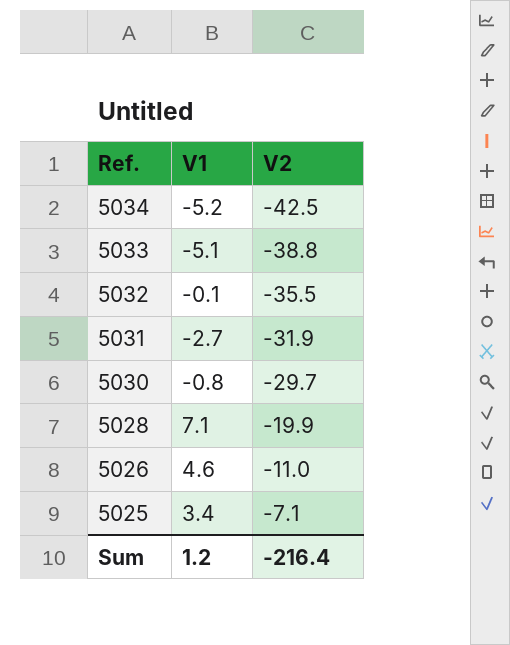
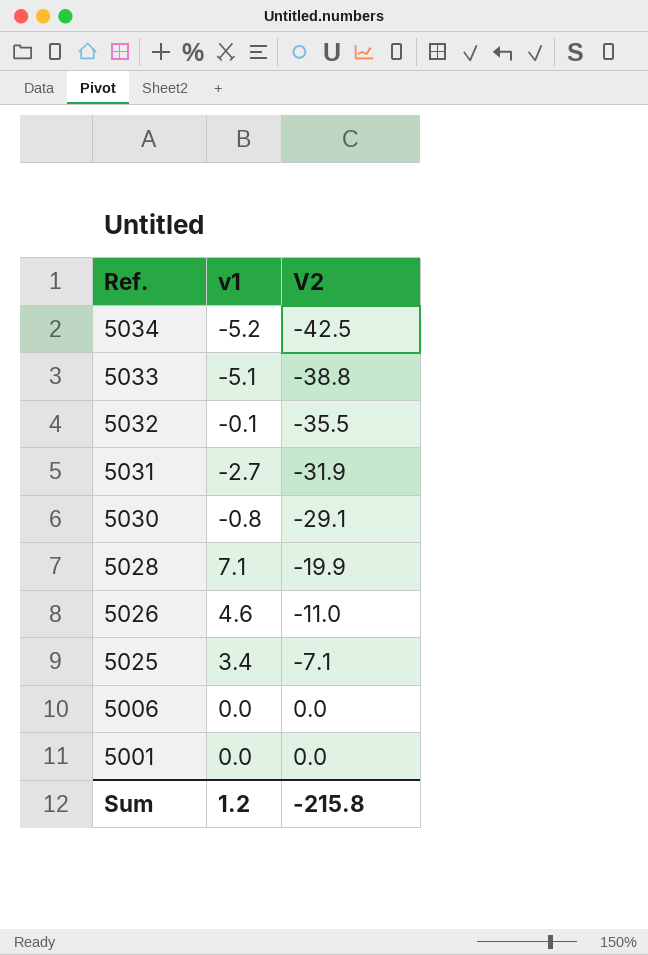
column name: V1 -> v1
5030 | V2: -29.7 -> -29.1
row 5006: none -> 0.0 | 0.0
row 5001: none -> 0.0 | 0.0
Sum | V2: -216.4 -> -215.8

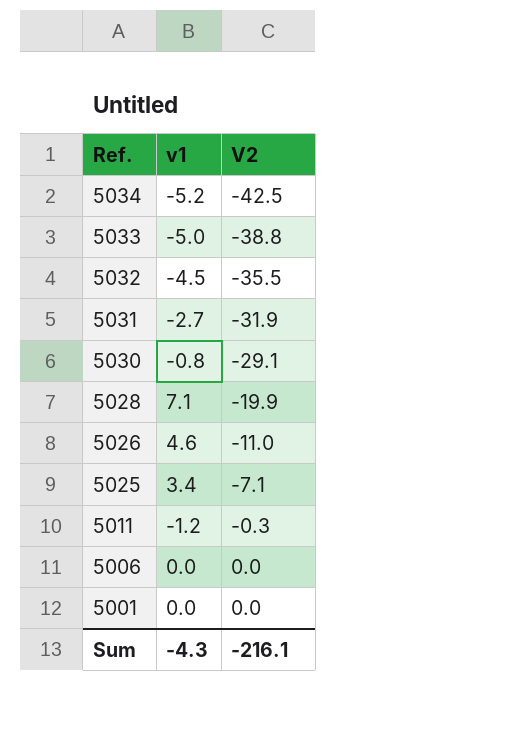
5033 | v1: -5.1 -> -5.0
5032 | v1: -0.1 -> -4.5
row 5011: none -> -1.2 | -0.3
Sum | v1: 1.2 -> -4.3
Sum | V2: -215.8 -> -216.1

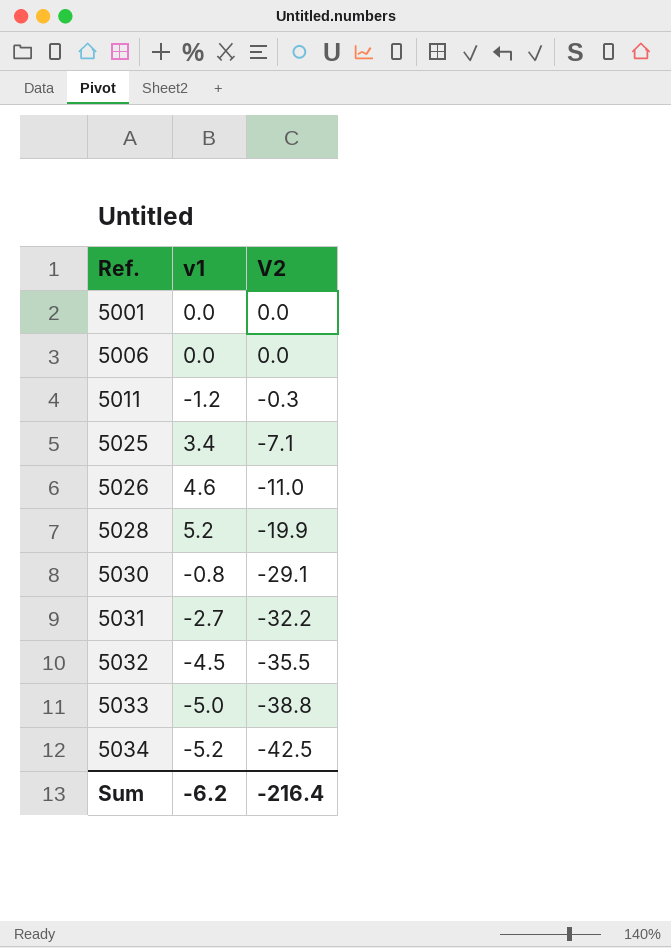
row order: Ref. descending -> Ref. ascending
5028 | v1: 7.1 -> 5.2
5031 | V2: -31.9 -> -32.2
Sum | v1: -4.3 -> -6.2
Sum | V2: -216.1 -> -216.4

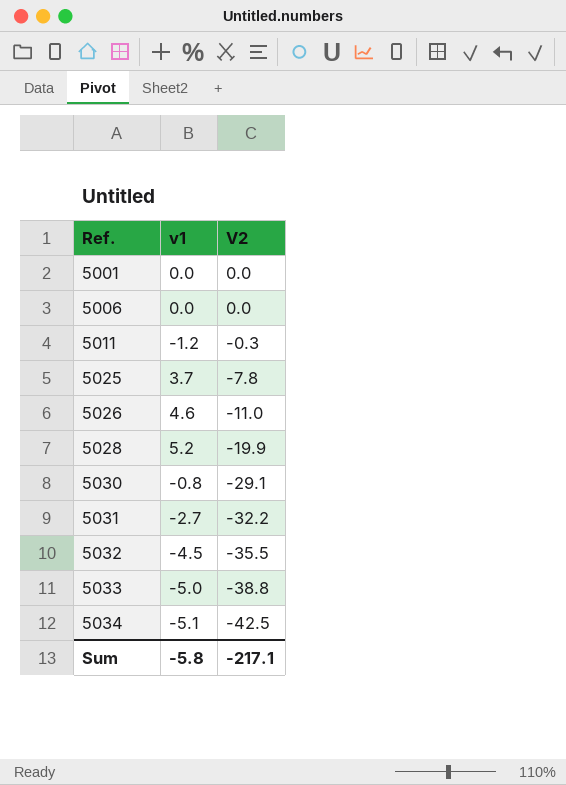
5025 | v1: 3.4 -> 3.7
5025 | V2: -7.1 -> -7.8
5034 | v1: -5.2 -> -5.1
Sum | v1: -6.2 -> -5.8
Sum | V2: -216.4 -> -217.1

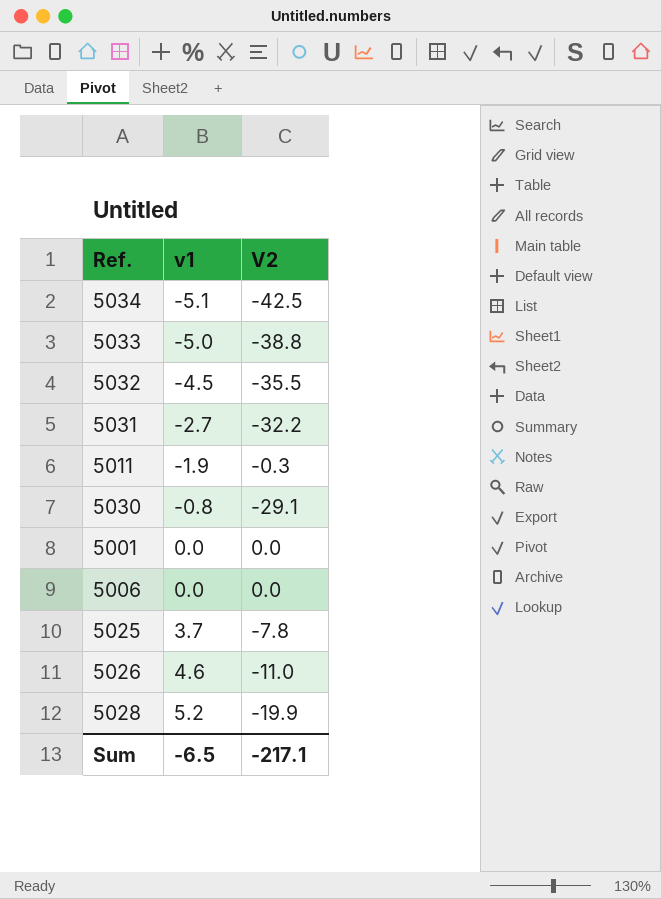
row order: Ref. ascending -> v1 ascending
5011 | v1: -1.2 -> -1.9
Sum | v1: -5.8 -> -6.5

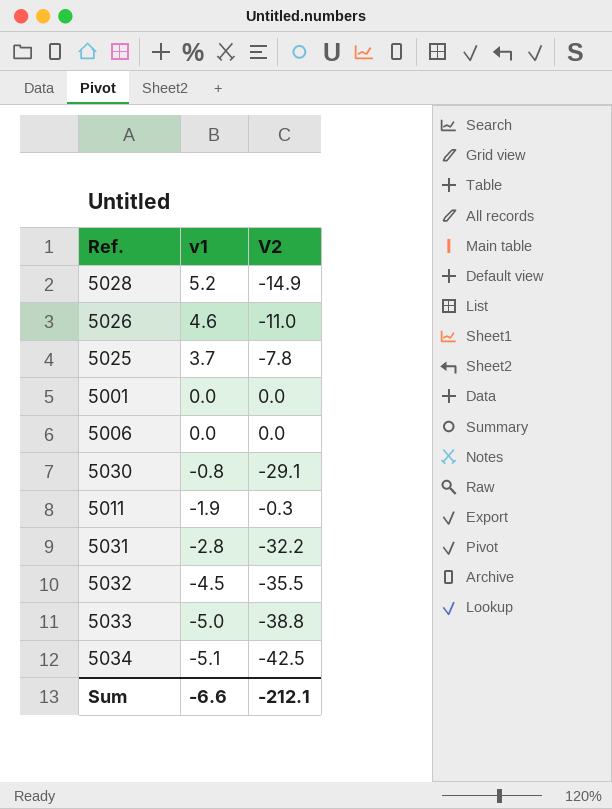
row order: v1 ascending -> v1 descending
5028 | V2: -19.9 -> -14.9
5031 | v1: -2.7 -> -2.8
Sum | v1: -6.5 -> -6.6
Sum | V2: -217.1 -> -212.1

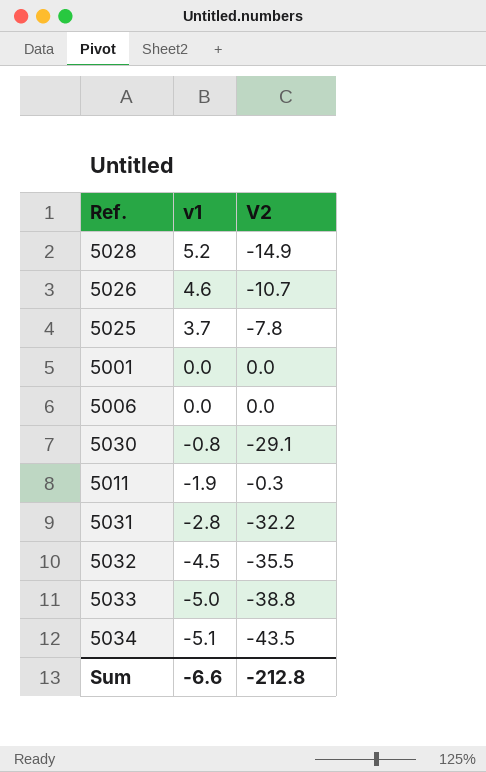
5026 | V2: -11.0 -> -10.7
5034 | V2: -42.5 -> -43.5
Sum | V2: -212.1 -> -212.8

